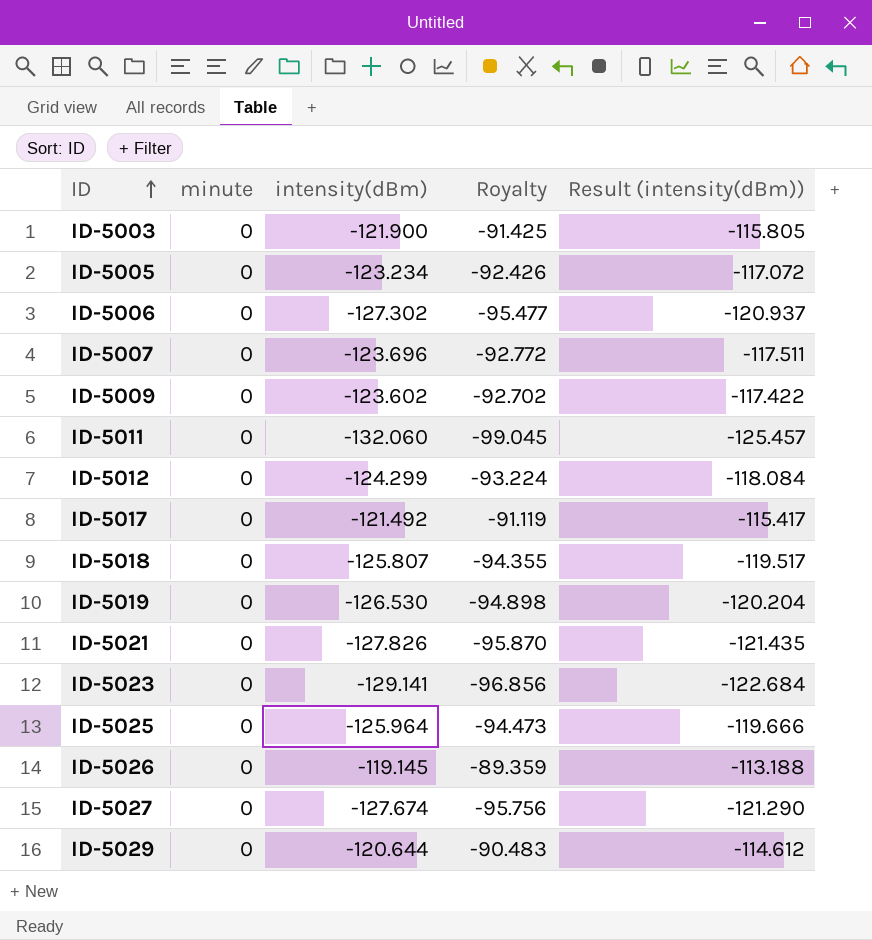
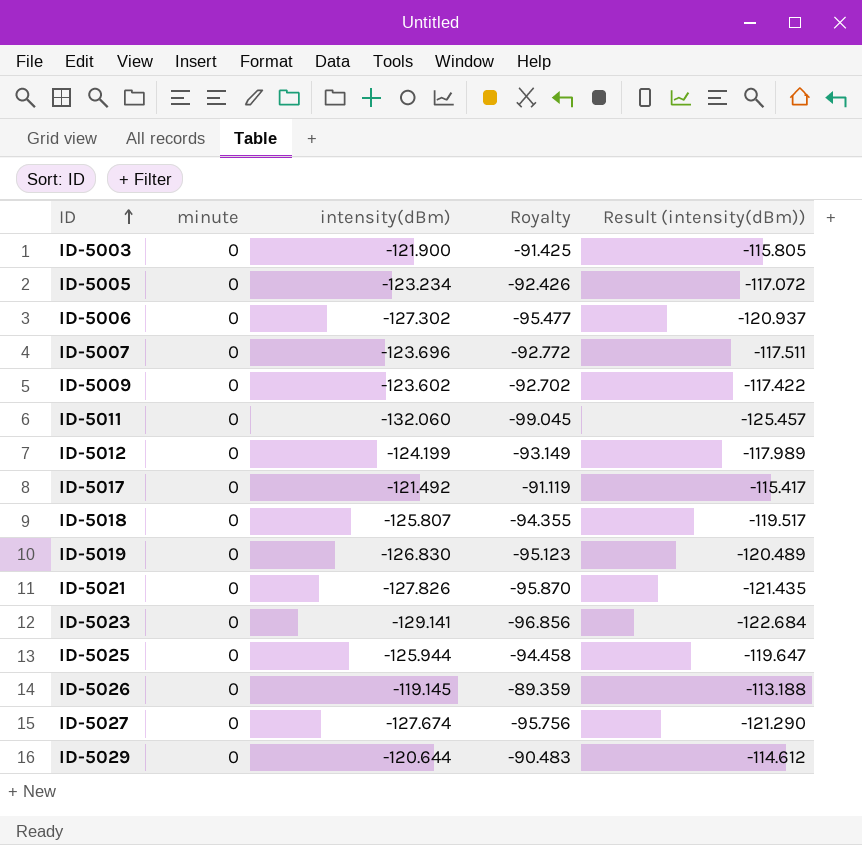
ID-5012 | intensity(dBm): -124.299 -> -124.199
ID-5012 | Royalty: -93.224 -> -93.149
ID-5012 | Result (intensity(dBm)): -118.084 -> -117.989
ID-5019 | intensity(dBm): -126.530 -> -126.830
ID-5019 | Royalty: -94.898 -> -95.123
ID-5019 | Result (intensity(dBm)): -120.204 -> -120.489
ID-5025 | intensity(dBm): -125.964 -> -125.944
ID-5025 | Royalty: -94.473 -> -94.458
ID-5025 | Result (intensity(dBm)): -119.666 -> -119.647

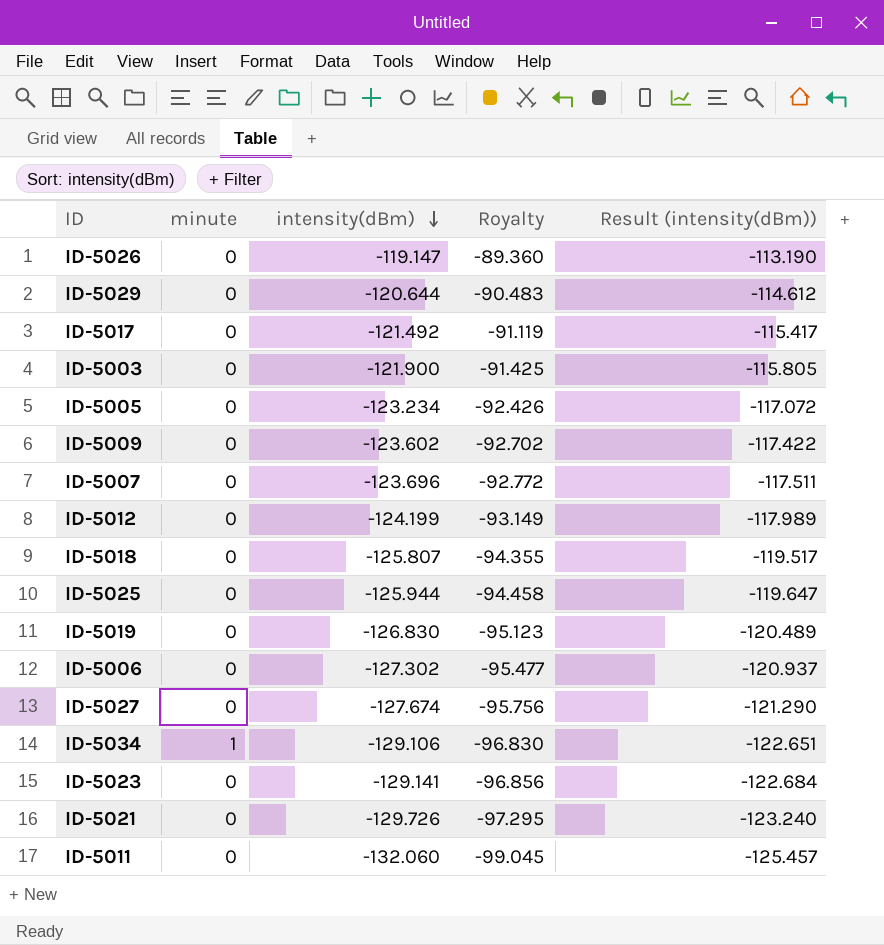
row order: ID ascending -> intensity(dBm) descending
ID-5026 | intensity(dBm): -119.145 -> -119.147
ID-5026 | Royalty: -89.359 -> -89.360
ID-5026 | Result (intensity(dBm)): -113.188 -> -113.190
row ID-5034: none -> 1 | -129.106 | -96.830 | -122.651
ID-5021 | intensity(dBm): -127.826 -> -129.726
ID-5021 | Royalty: -95.870 -> -97.295
ID-5021 | Result (intensity(dBm)): -121.435 -> -123.240

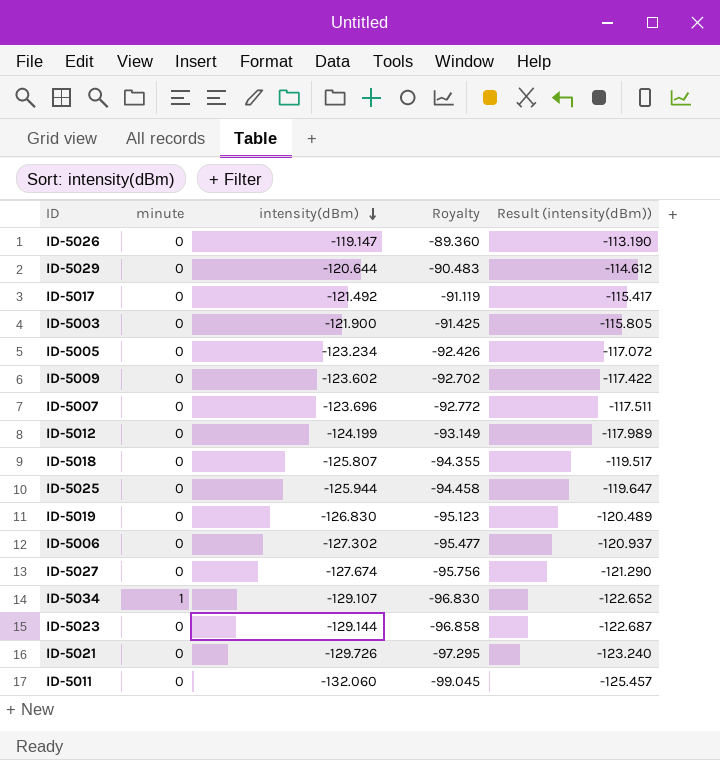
ID-5034 | intensity(dBm): -129.106 -> -129.107
ID-5034 | Result (intensity(dBm)): -122.651 -> -122.652
ID-5023 | intensity(dBm): -129.141 -> -129.144
ID-5023 | Royalty: -96.856 -> -96.858
ID-5023 | Result (intensity(dBm)): -122.684 -> -122.687

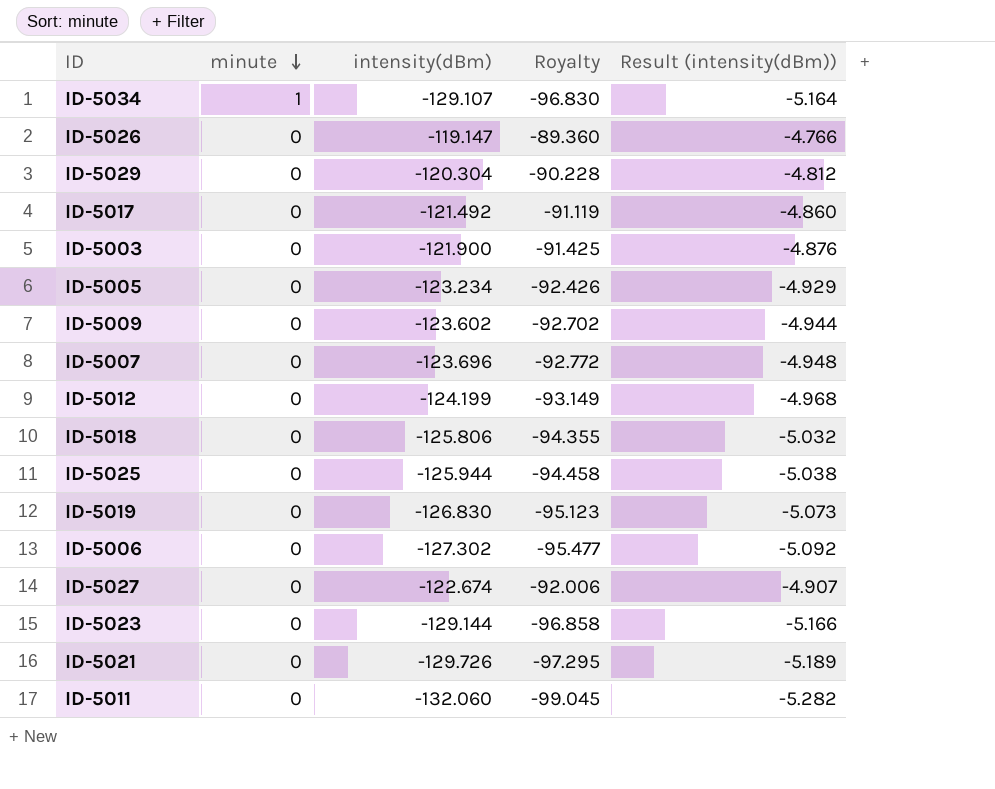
row order: intensity(dBm) descending -> minute descending
column Result (intensity(dBm)) | formula: [intensity(dBm)] * 0.95 -> [intensity(dBm)] * 0.04
ID-5029 | intensity(dBm): -120.644 -> -120.304
ID-5029 | Royalty: -90.483 -> -90.228
ID-5018 | intensity(dBm): -125.807 -> -125.806
ID-5027 | intensity(dBm): -127.674 -> -122.674
ID-5027 | Royalty: -95.756 -> -92.006

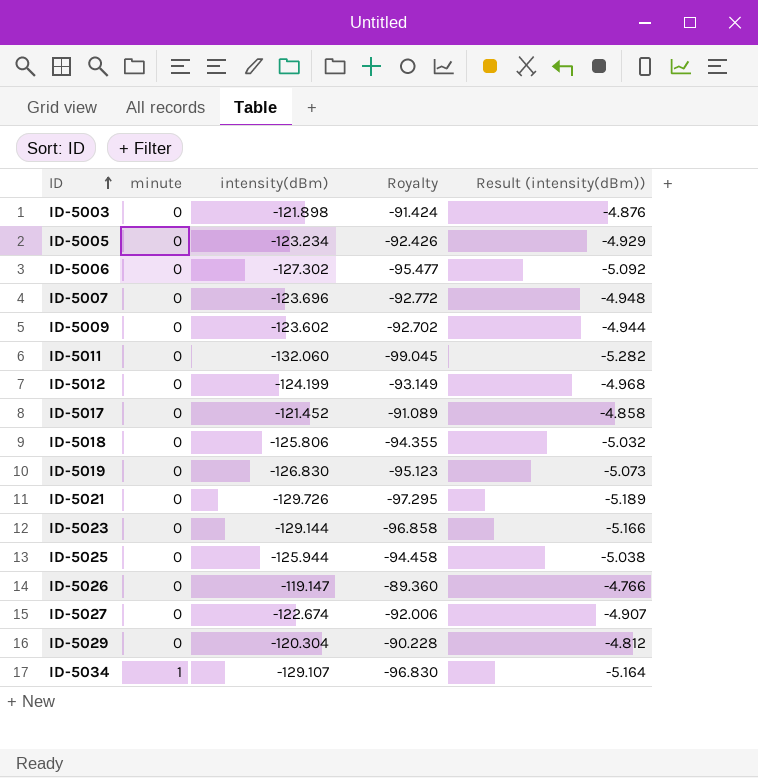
row order: minute descending -> ID ascending
ID-5003 | intensity(dBm): -121.900 -> -121.898
ID-5003 | Royalty: -91.425 -> -91.424
ID-5017 | intensity(dBm): -121.492 -> -121.452
ID-5017 | Royalty: -91.119 -> -91.089
ID-5017 | Result (intensity(dBm)): -4.860 -> -4.858

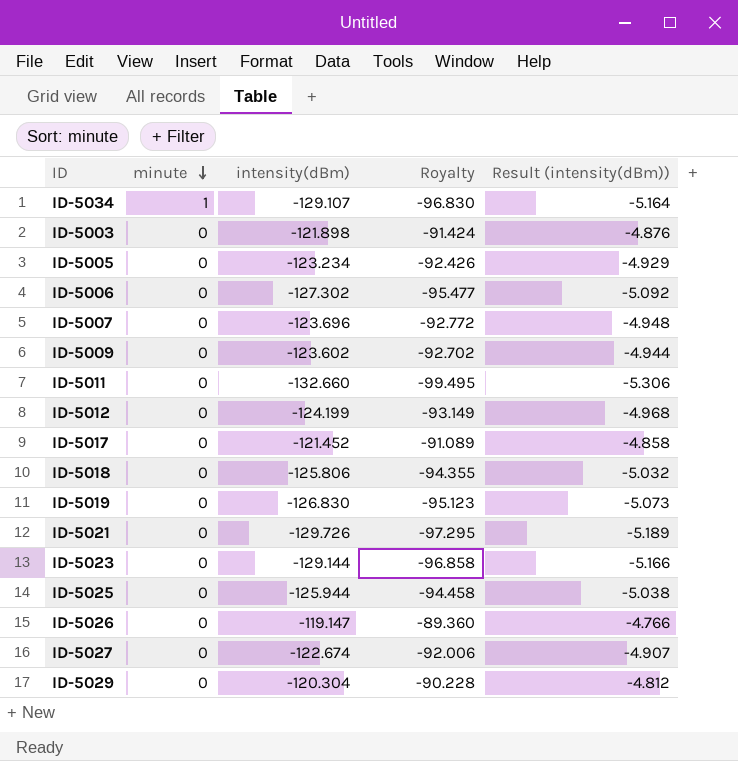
row order: ID ascending -> minute descending
ID-5011 | intensity(dBm): -132.060 -> -132.660
ID-5011 | Royalty: -99.045 -> -99.495
ID-5011 | Result (intensity(dBm)): -5.282 -> -5.306

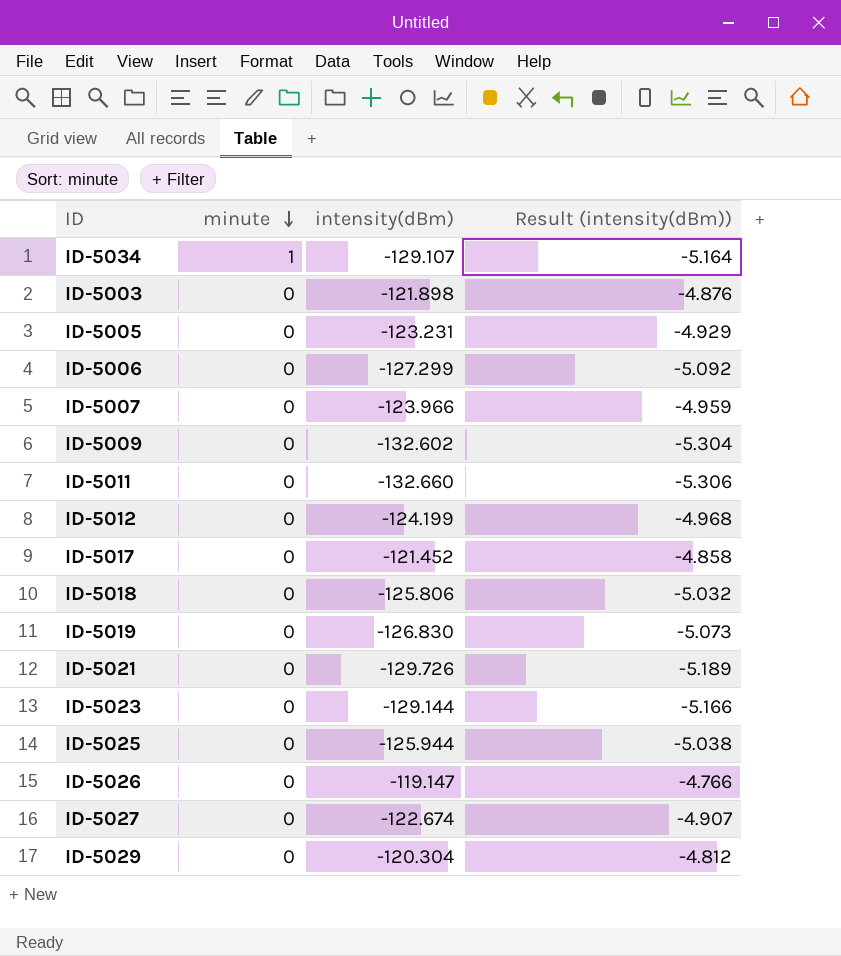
column Royalty | formula: [intensity(dBm)] * 0.75 -> none
ID-5005 | intensity(dBm): -123.234 -> -123.231
ID-5006 | intensity(dBm): -127.302 -> -127.299
ID-5007 | intensity(dBm): -123.696 -> -123.966
ID-5007 | Result (intensity(dBm)): -4.948 -> -4.959
ID-5009 | intensity(dBm): -123.602 -> -132.602
ID-5009 | Result (intensity(dBm)): -4.944 -> -5.304

